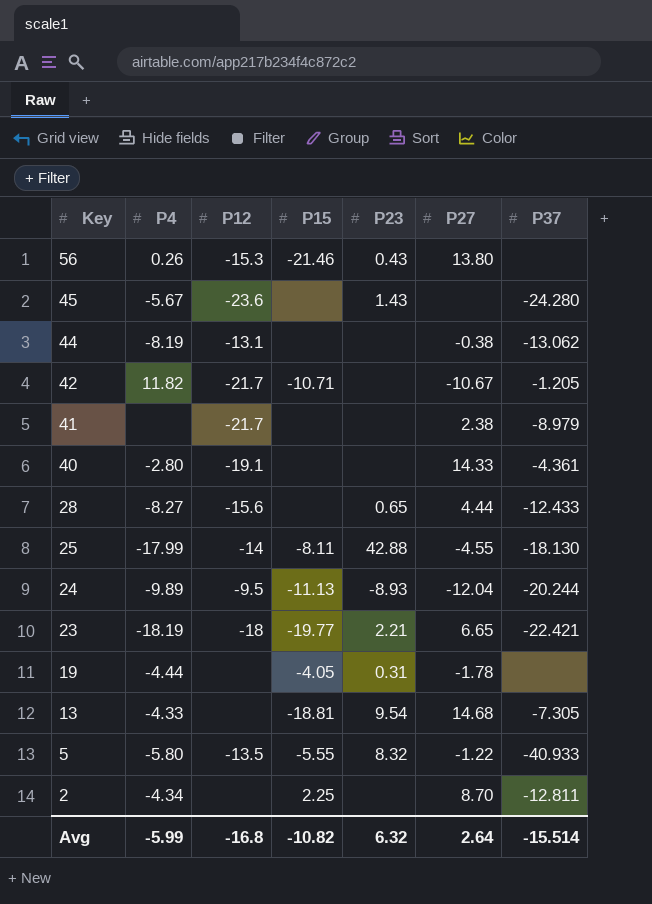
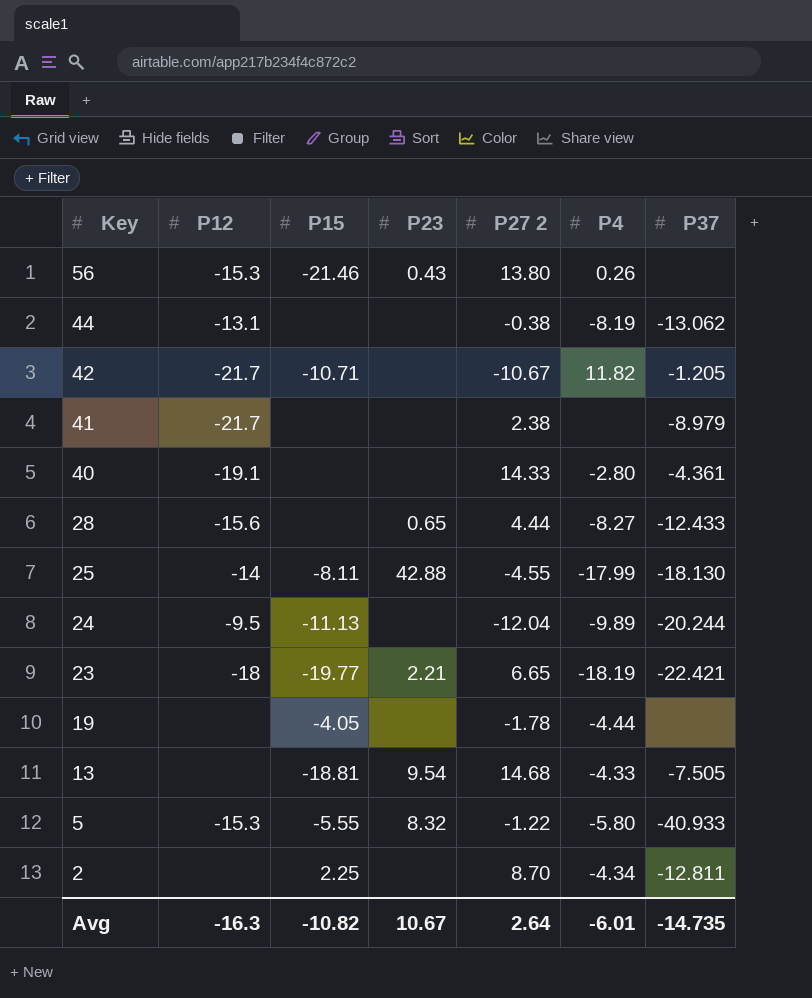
column name: P27 -> P27 2
column P4 | position: 2 -> 6
row 45: -5.67 | -23.6 | none | 1.43 | none | -24.280 -> none
24 | P23: -8.93 -> none
19 | P23: 0.31 -> none
13 | P37: -7.305 -> -7.505
5 | P12: -13.5 -> -15.3
Avg | P12: -16.8 -> -16.3
Avg | P23: 6.32 -> 10.67
Avg | P4: -5.99 -> -6.01
Avg | P37: -15.514 -> -14.735

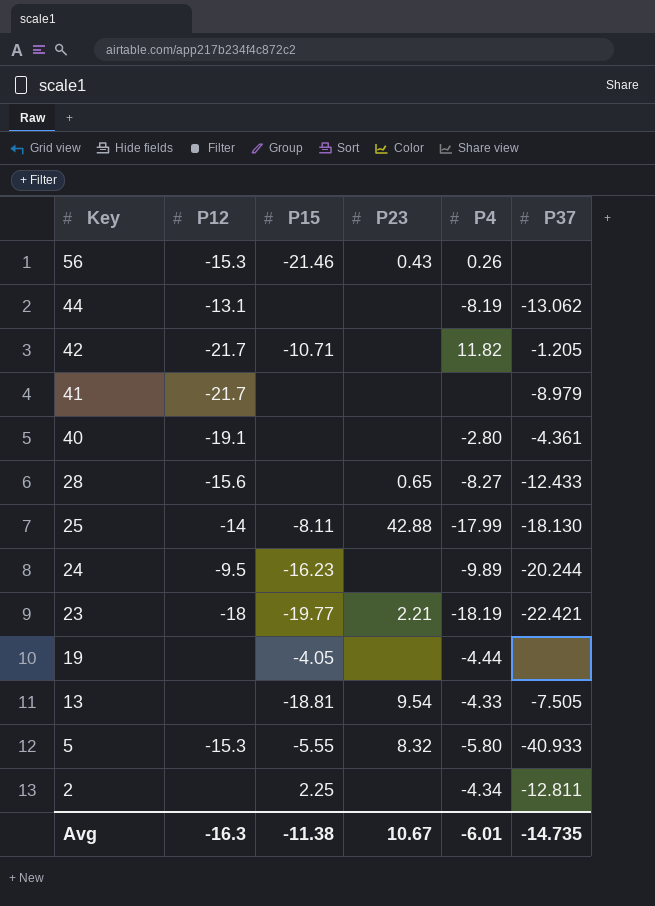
column P27 2 | position: 5 -> none
24 | P15: -11.13 -> -16.23
Avg | P15: -10.82 -> -11.38

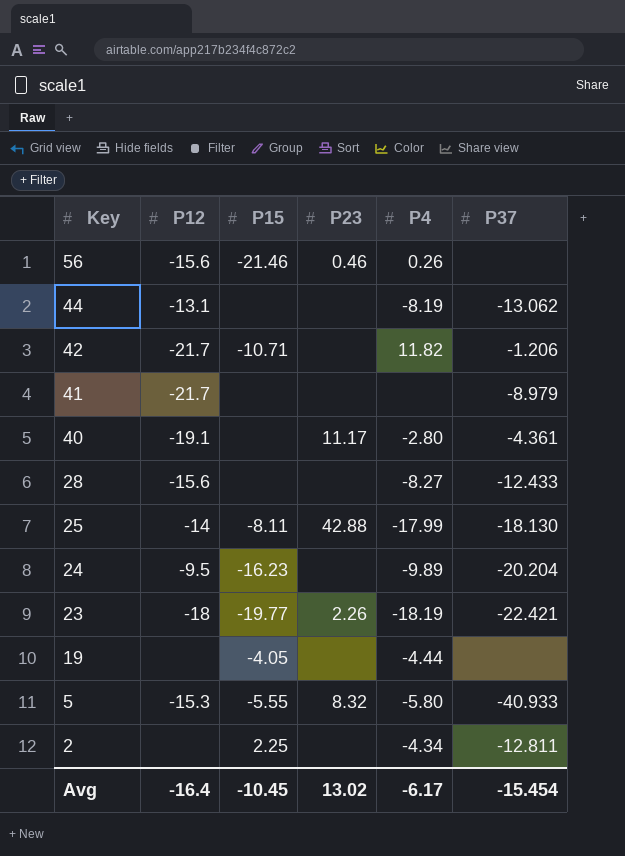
row 13: none | -18.81 | 9.54 | -4.33 | -7.505 -> none
56 | P12: -15.3 -> -15.6
56 | P23: 0.43 -> 0.46
42 | P37: -1.205 -> -1.206
40 | P23: none -> 11.17
28 | P23: 0.65 -> none
24 | P37: -20.244 -> -20.204
23 | P23: 2.21 -> 2.26
Avg | P12: -16.3 -> -16.4
Avg | P15: -11.38 -> -10.45
Avg | P23: 10.67 -> 13.02
Avg | P4: -6.01 -> -6.17
Avg | P37: -14.735 -> -15.454

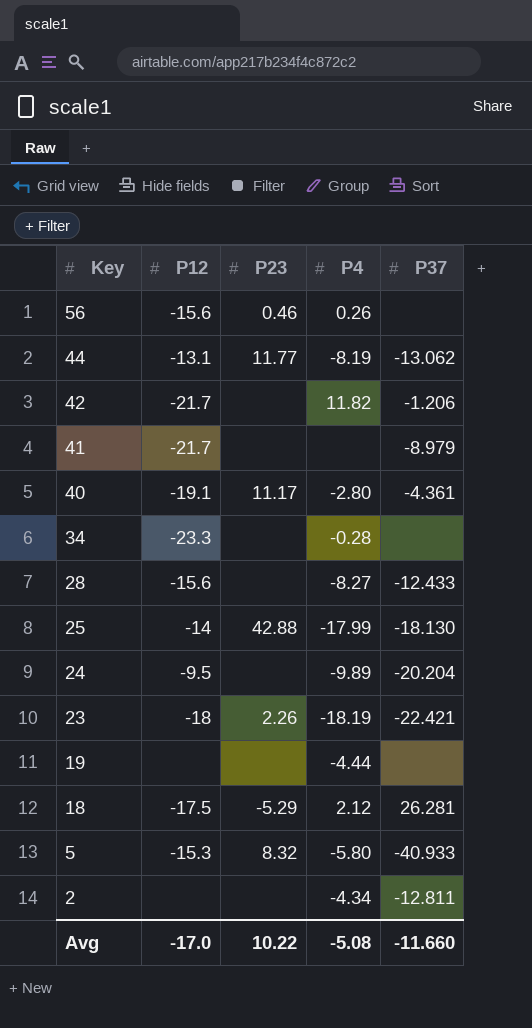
column P15 | position: 3 -> none
44 | P23: none -> 11.77
row 34: none -> -23.3 | none | -0.28 | none
row 18: none -> -17.5 | -5.29 | 2.12 | 26.281
Avg | P12: -16.4 -> -17.0
Avg | P23: 13.02 -> 10.22
Avg | P4: -6.17 -> -5.08
Avg | P37: -15.454 -> -11.660

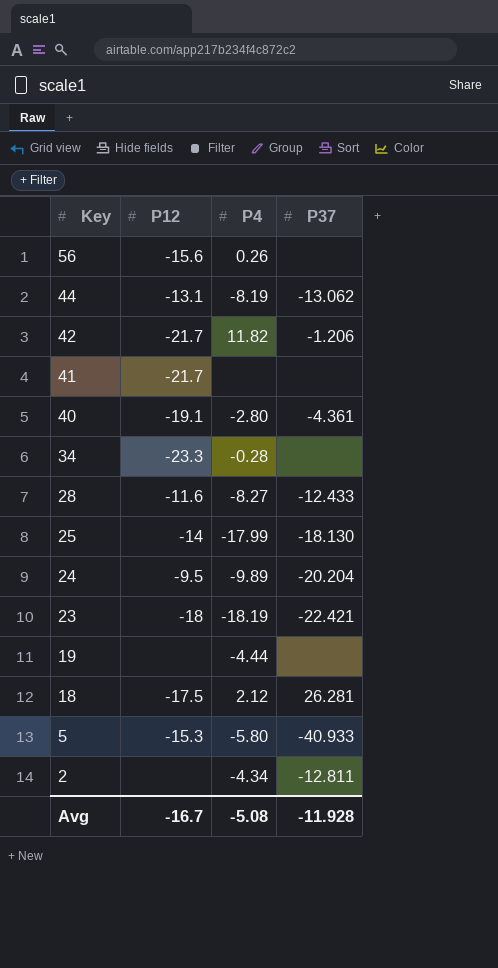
column P23 | position: 3 -> none
41 | P37: -8.979 -> none
28 | P12: -15.6 -> -11.6
Avg | P12: -17.0 -> -16.7
Avg | P37: -11.660 -> -11.928

